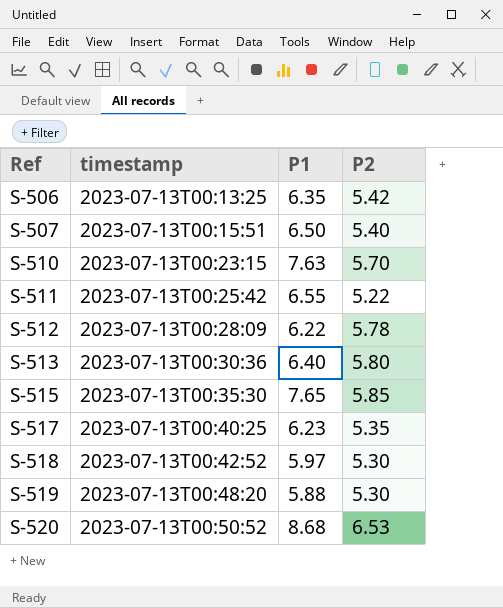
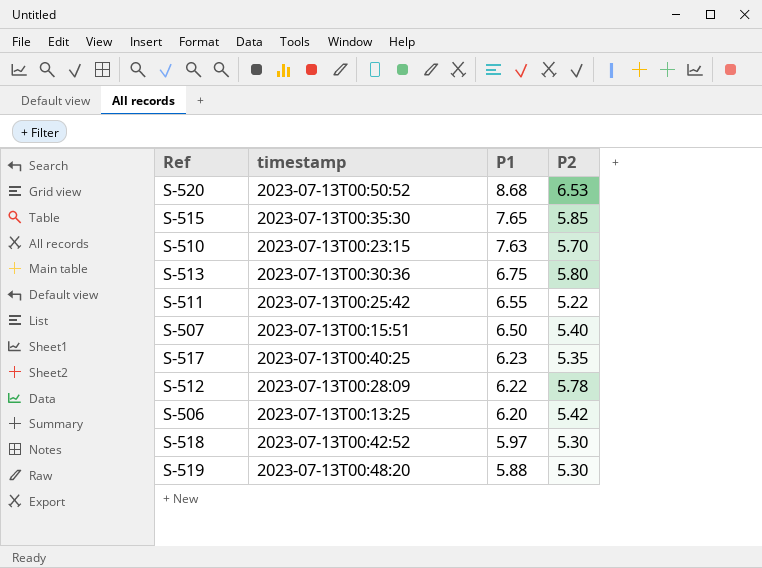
row order: Ref ascending -> P1 descending
S-513 | P1: 6.40 -> 6.75
S-506 | P1: 6.35 -> 6.20

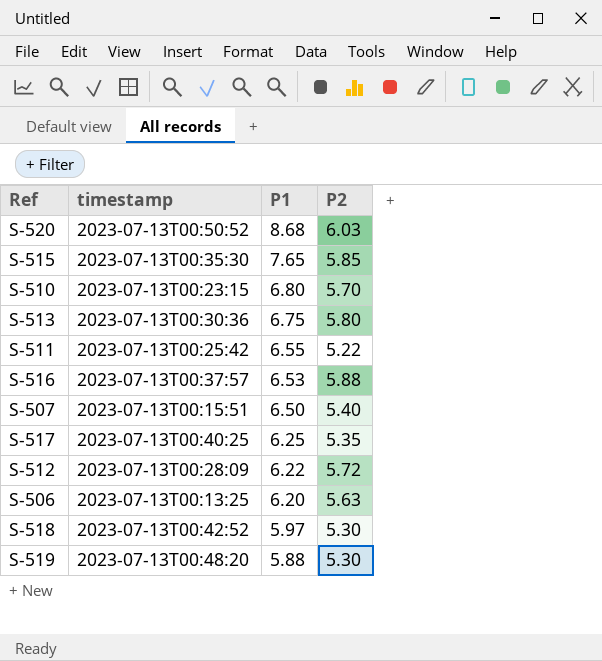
S-520 | P2: 6.53 -> 6.03
S-510 | P1: 7.63 -> 6.80
row S-516: none -> 2023-07-13T00:37:57 | 6.53 | 5.88
S-517 | P1: 6.23 -> 6.25
S-512 | P2: 5.78 -> 5.72
S-506 | P2: 5.42 -> 5.63

